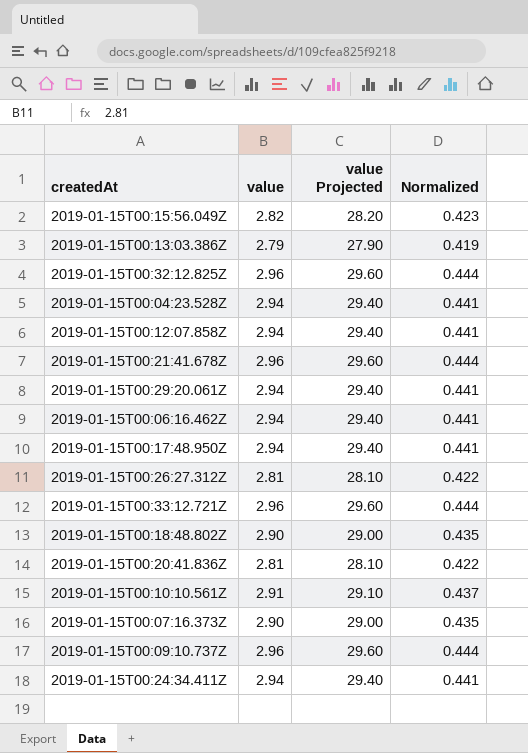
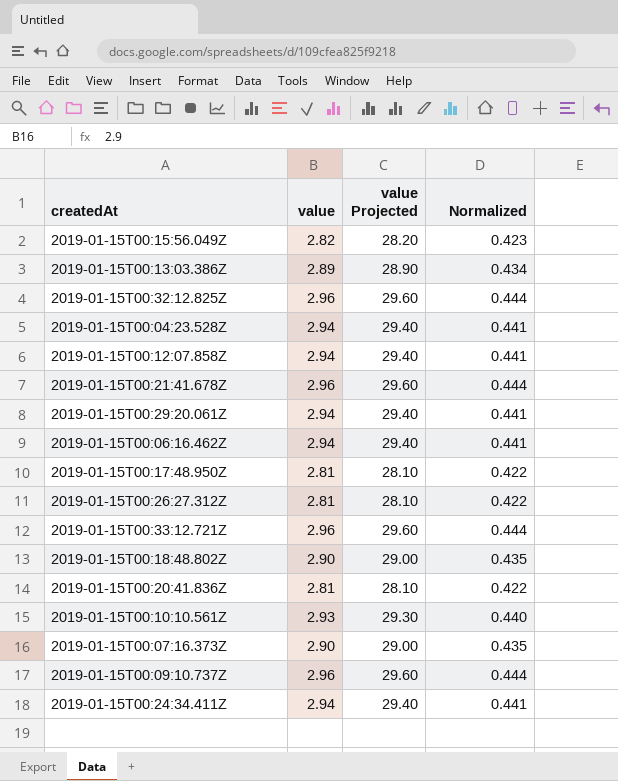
2019-01-15T00:13:03.386Z | value: 2.79 -> 2.89
2019-01-15T00:13:03.386Z | value Projected: 27.90 -> 28.90
2019-01-15T00:13:03.386Z | Normalized: 0.419 -> 0.434
2019-01-15T00:17:48.950Z | value: 2.94 -> 2.81
2019-01-15T00:17:48.950Z | value Projected: 29.40 -> 28.10
2019-01-15T00:17:48.950Z | Normalized: 0.441 -> 0.422
2019-01-15T00:10:10.561Z | value: 2.91 -> 2.93
2019-01-15T00:10:10.561Z | value Projected: 29.10 -> 29.30
2019-01-15T00:10:10.561Z | Normalized: 0.437 -> 0.440

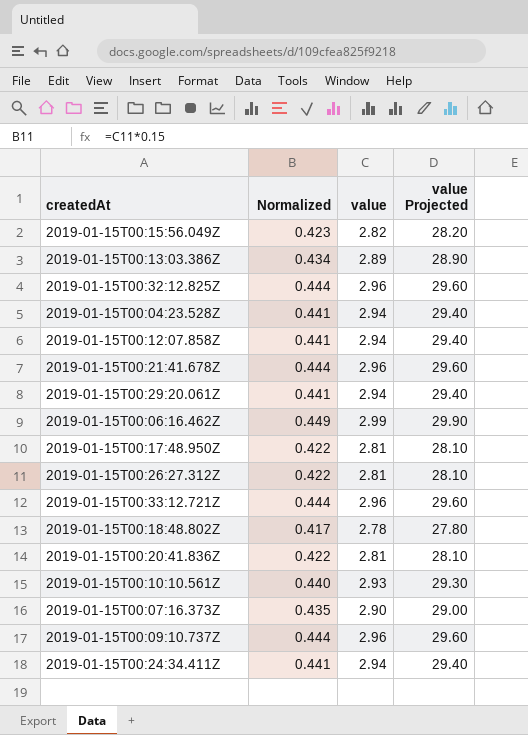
column Normalized | position: 4 -> 2
2019-01-15T00:06:16.462Z | Normalized: 0.441 -> 0.449
2019-01-15T00:06:16.462Z | value: 2.94 -> 2.99
2019-01-15T00:06:16.462Z | value Projected: 29.40 -> 29.90
2019-01-15T00:18:48.802Z | Normalized: 0.435 -> 0.417
2019-01-15T00:18:48.802Z | value: 2.90 -> 2.78
2019-01-15T00:18:48.802Z | value Projected: 29.00 -> 27.80

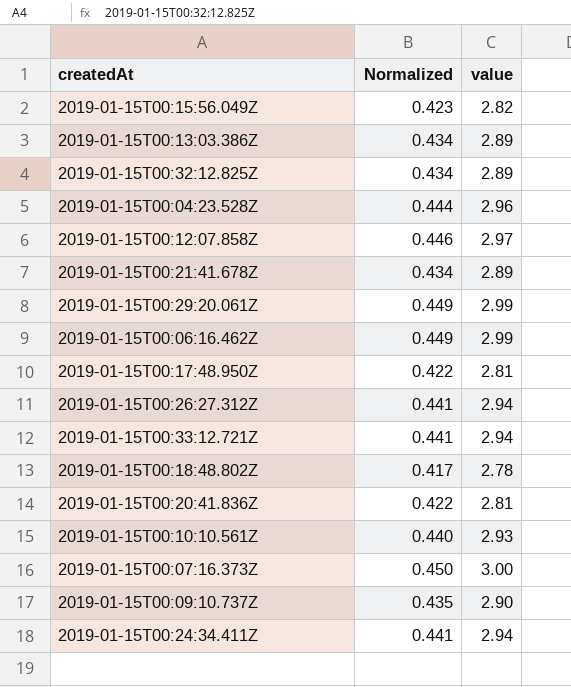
column value Projected | formula: [value] * 10 -> none
2019-01-15T00:32:12.825Z | Normalized: 0.444 -> 0.434
2019-01-15T00:32:12.825Z | value: 2.96 -> 2.89
2019-01-15T00:04:23.528Z | Normalized: 0.441 -> 0.444
2019-01-15T00:04:23.528Z | value: 2.94 -> 2.96
2019-01-15T00:12:07.858Z | Normalized: 0.441 -> 0.446
2019-01-15T00:12:07.858Z | value: 2.94 -> 2.97
2019-01-15T00:21:41.678Z | Normalized: 0.444 -> 0.434
2019-01-15T00:21:41.678Z | value: 2.96 -> 2.89
2019-01-15T00:29:20.061Z | Normalized: 0.441 -> 0.449
2019-01-15T00:29:20.061Z | value: 2.94 -> 2.99
2019-01-15T00:26:27.312Z | Normalized: 0.422 -> 0.441
2019-01-15T00:26:27.312Z | value: 2.81 -> 2.94
2019-01-15T00:33:12.721Z | Normalized: 0.444 -> 0.441
2019-01-15T00:33:12.721Z | value: 2.96 -> 2.94
2019-01-15T00:07:16.373Z | Normalized: 0.435 -> 0.450
2019-01-15T00:07:16.373Z | value: 2.90 -> 3.00
2019-01-15T00:09:10.737Z | Normalized: 0.444 -> 0.435
2019-01-15T00:09:10.737Z | value: 2.96 -> 2.90

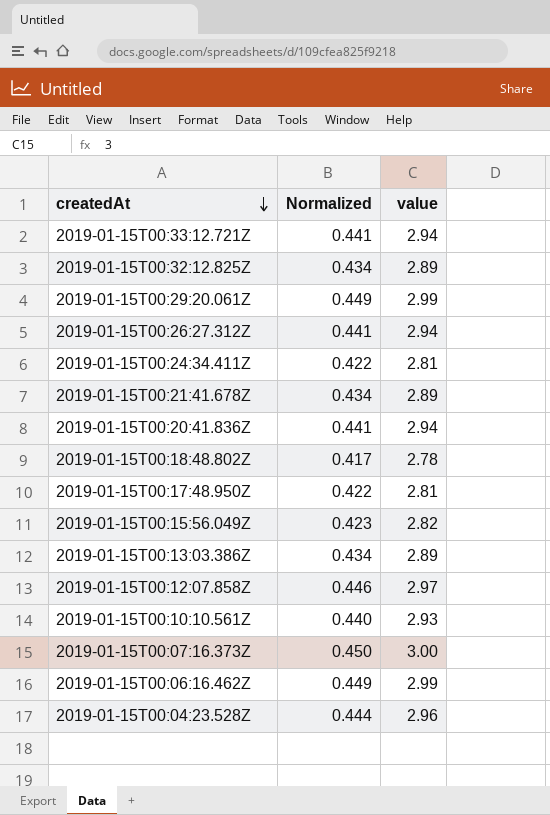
row order: none -> createdAt descending
row 2019-01-15T00:09:10.737Z: 0.435 | 2.90 -> none
2019-01-15T00:24:34.411Z | Normalized: 0.441 -> 0.422
2019-01-15T00:24:34.411Z | value: 2.94 -> 2.81
2019-01-15T00:20:41.836Z | Normalized: 0.422 -> 0.441
2019-01-15T00:20:41.836Z | value: 2.81 -> 2.94

